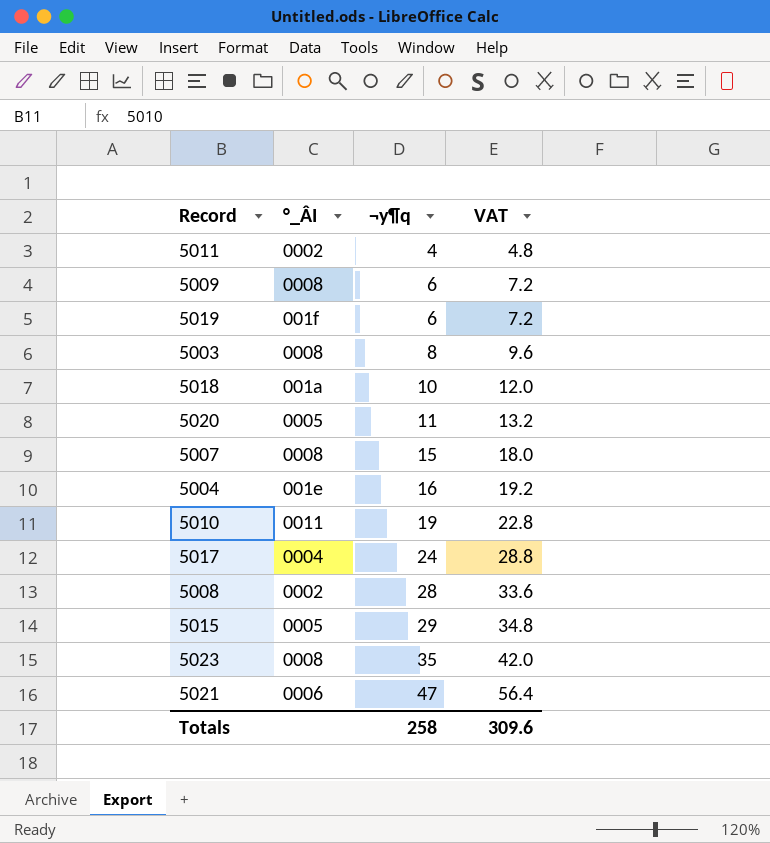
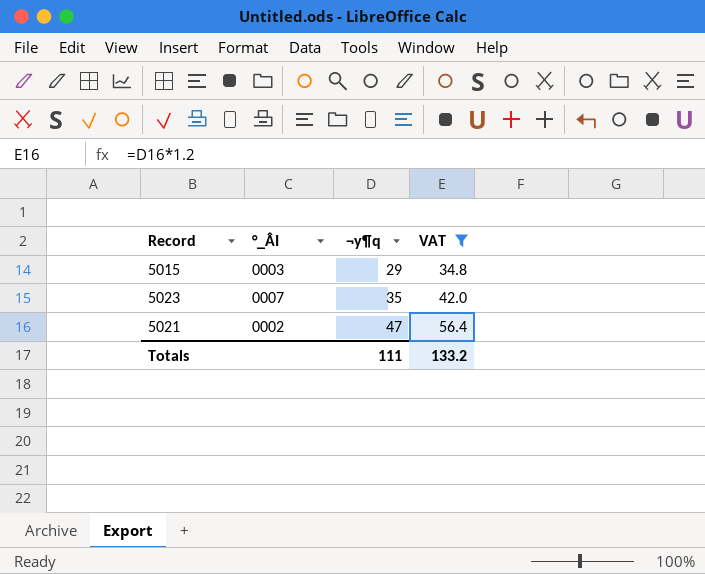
filter: none -> VAT >= 34.8
5015 | °_ÂI: 0005 -> 0003
5023 | °_ÂI: 0008 -> 0007
5021 | °_ÂI: 0006 -> 0002
Totals | ¬y¶q: 258 -> 111
Totals | VAT: 309.6 -> 133.2

